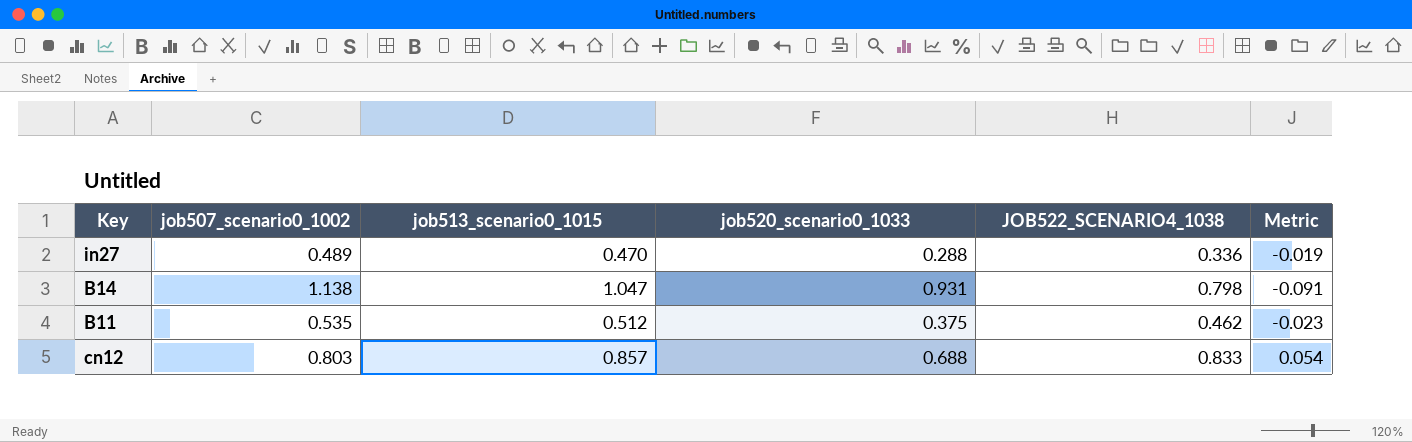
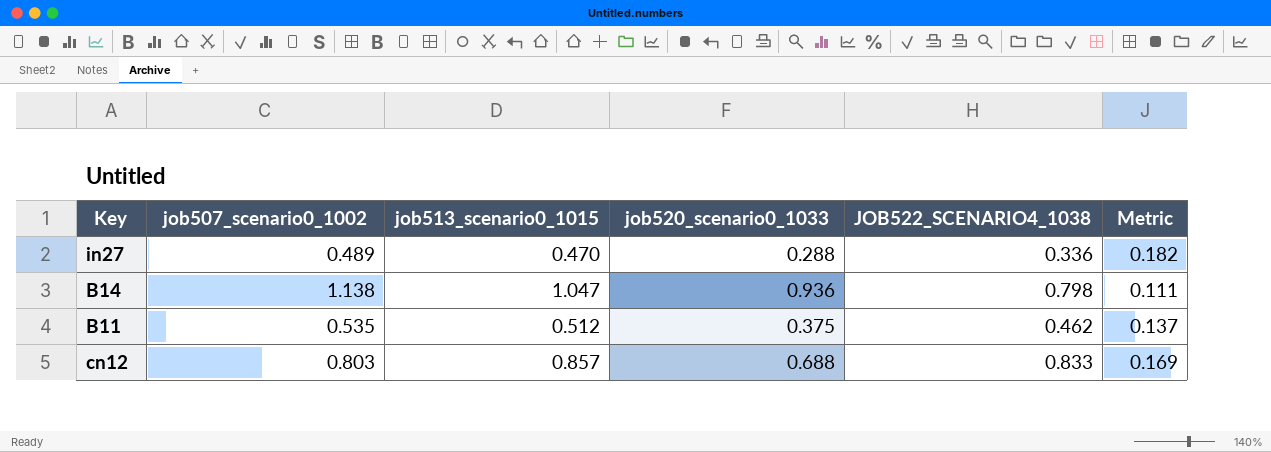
column Metric | formula: [job513_scenario0_1015] - [job507_scenario0_1002] -> [job513_scenario0_1015] - [job520_scenario0_1033]
B14 | job520_scenario0_1033: 0.931 -> 0.936

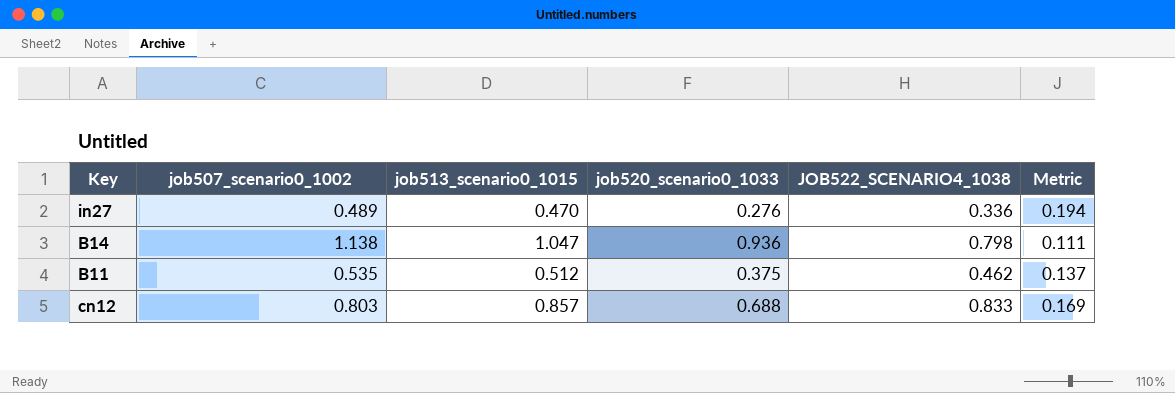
in27 | job520_scenario0_1033: 0.288 -> 0.276
in27 | Metric: 0.182 -> 0.194

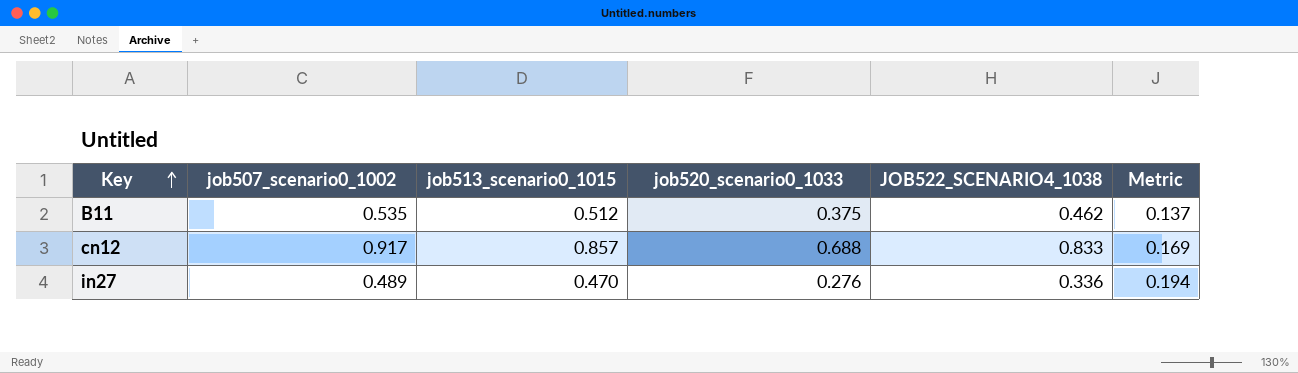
row order: none -> Key ascending
row B14: 1.138 | 1.047 | 0.936 | 0.798 | 0.111 -> none
cn12 | job507_scenario0_1002: 0.803 -> 0.917

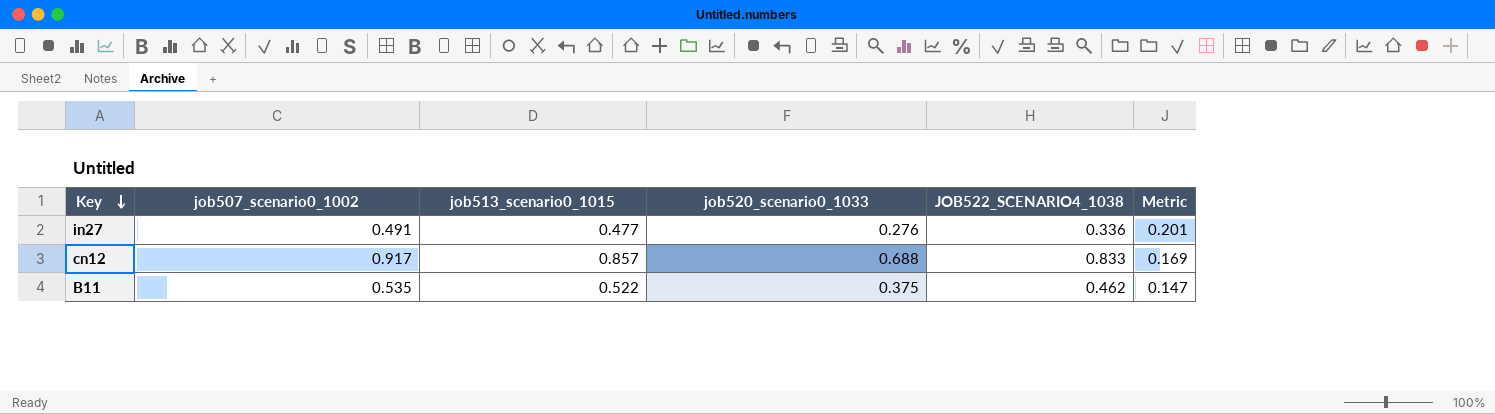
row order: Key ascending -> Key descending
in27 | job507_scenario0_1002: 0.489 -> 0.491
in27 | job513_scenario0_1015: 0.470 -> 0.477
in27 | Metric: 0.194 -> 0.201
B11 | job513_scenario0_1015: 0.512 -> 0.522
B11 | Metric: 0.137 -> 0.147

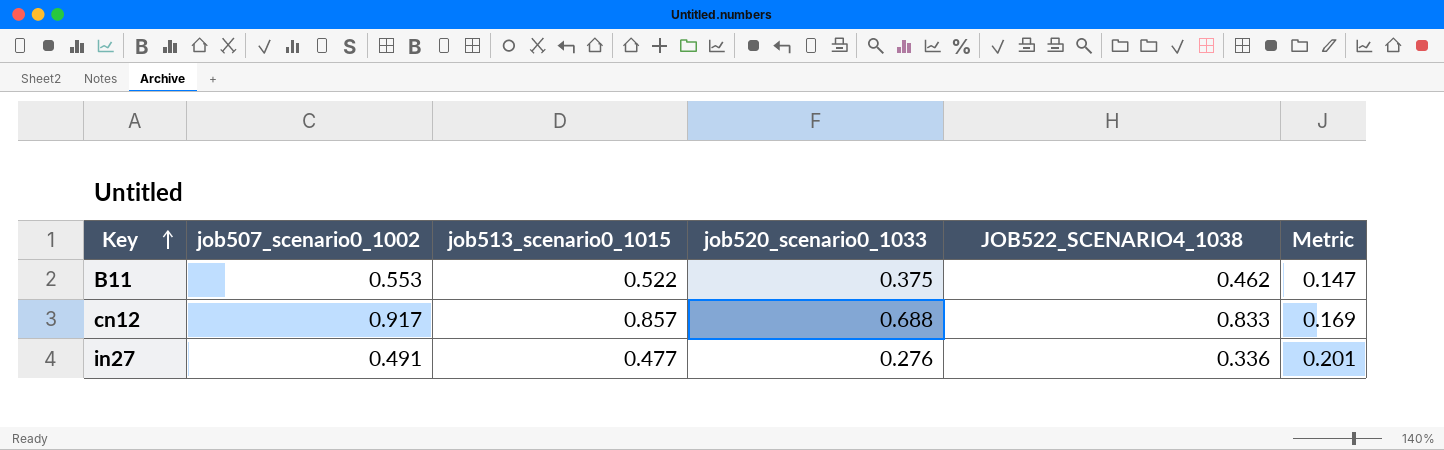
row order: Key descending -> Key ascending
B11 | job507_scenario0_1002: 0.535 -> 0.553

